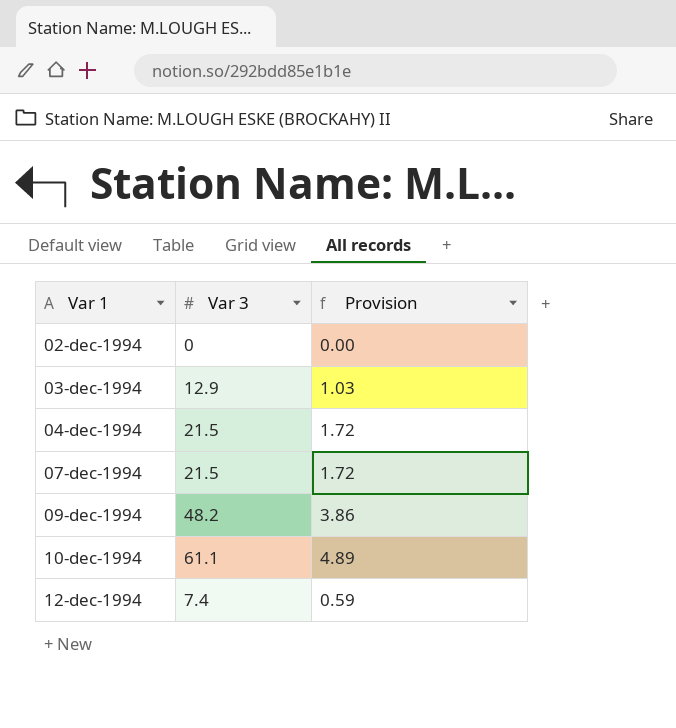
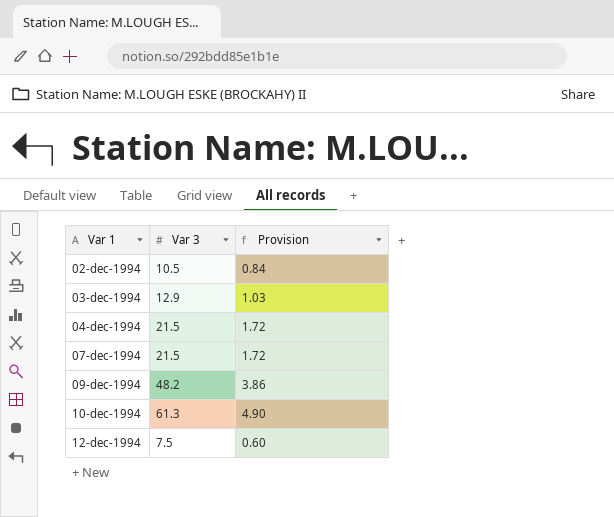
02-dec-1994 | Var 3: 0 -> 10.5
02-dec-1994 | Provision: 0.00 -> 0.84
10-dec-1994 | Var 3: 61.1 -> 61.3
10-dec-1994 | Provision: 4.89 -> 4.90
12-dec-1994 | Var 3: 7.4 -> 7.5
12-dec-1994 | Provision: 0.59 -> 0.60

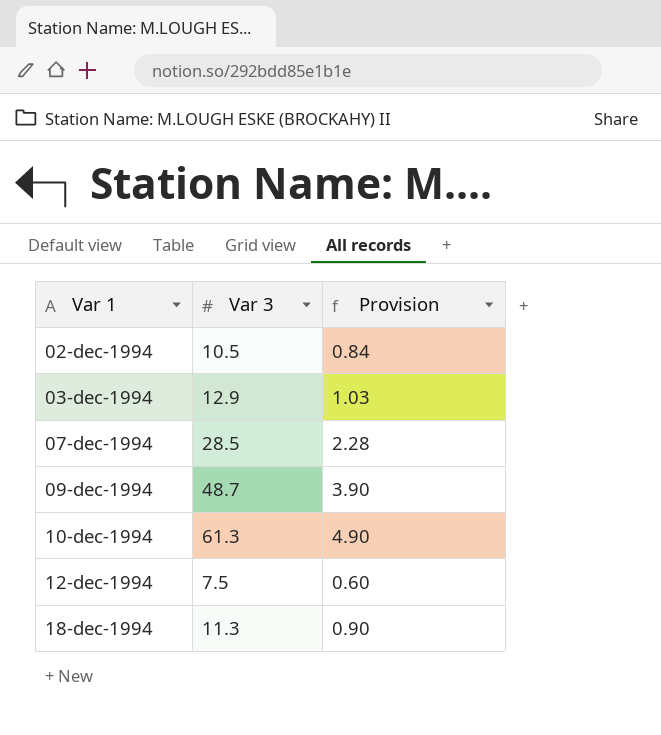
row 04-dec-1994: 21.5 | 1.72 -> none
07-dec-1994 | Var 3: 21.5 -> 28.5
07-dec-1994 | Provision: 1.72 -> 2.28
09-dec-1994 | Var 3: 48.2 -> 48.7
09-dec-1994 | Provision: 3.86 -> 3.90
row 18-dec-1994: none -> 11.3 | 0.90

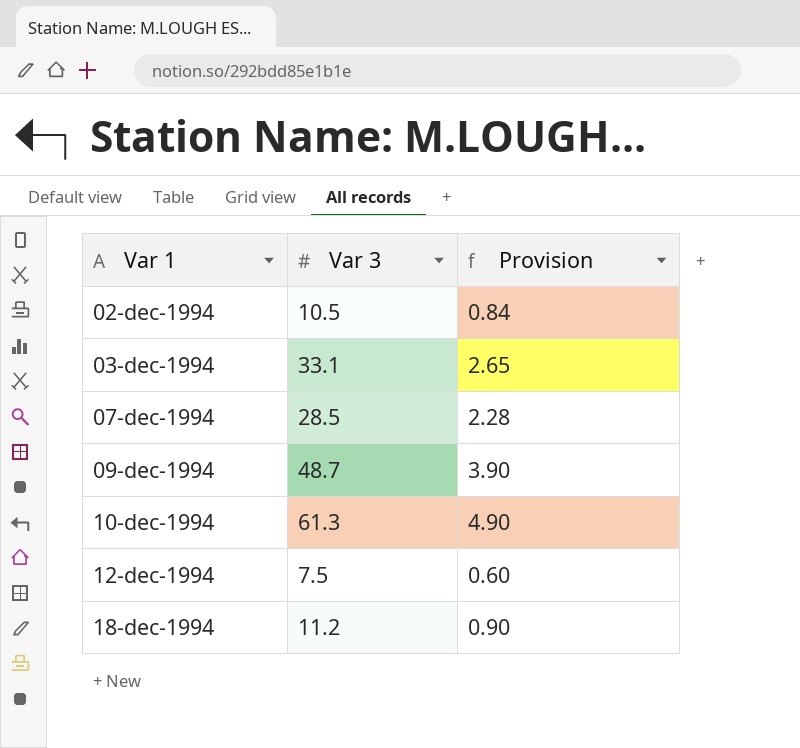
03-dec-1994 | Var 3: 12.9 -> 33.1
03-dec-1994 | Provision: 1.03 -> 2.65
18-dec-1994 | Var 3: 11.3 -> 11.2

